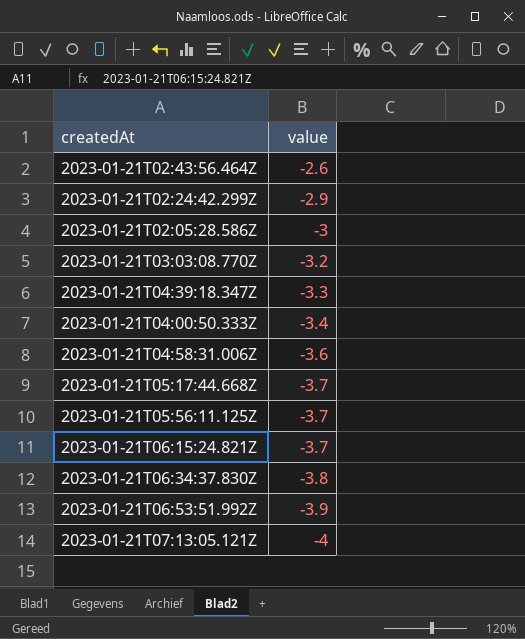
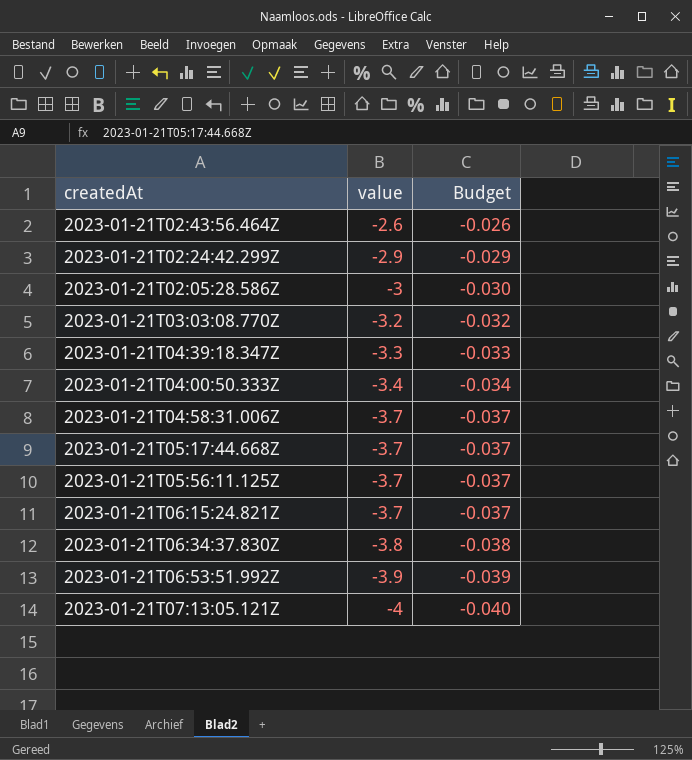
column Budget | formula: none -> [value] * 0.01
2023-01-21T04:58:31.006Z | value: -3.6 -> -3.7

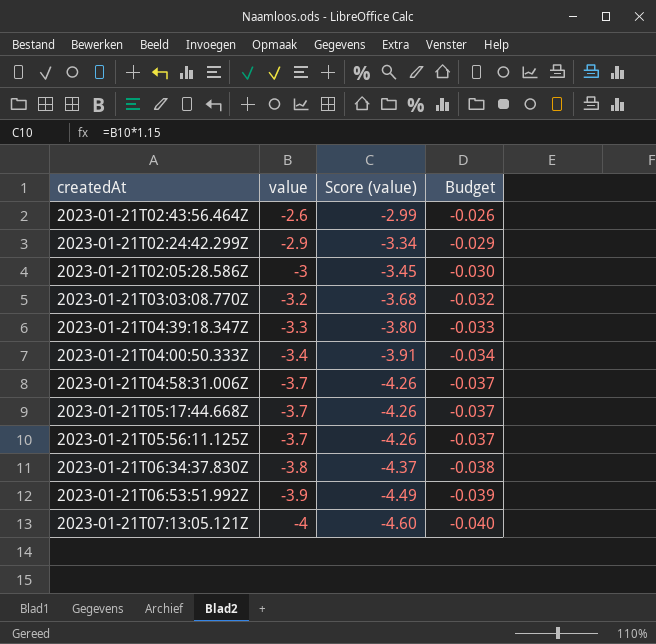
column Score (value) | formula: none -> [value] * 1.15
row 2023-01-21T06:15:24.821Z: -3.7 | -0.037 -> none

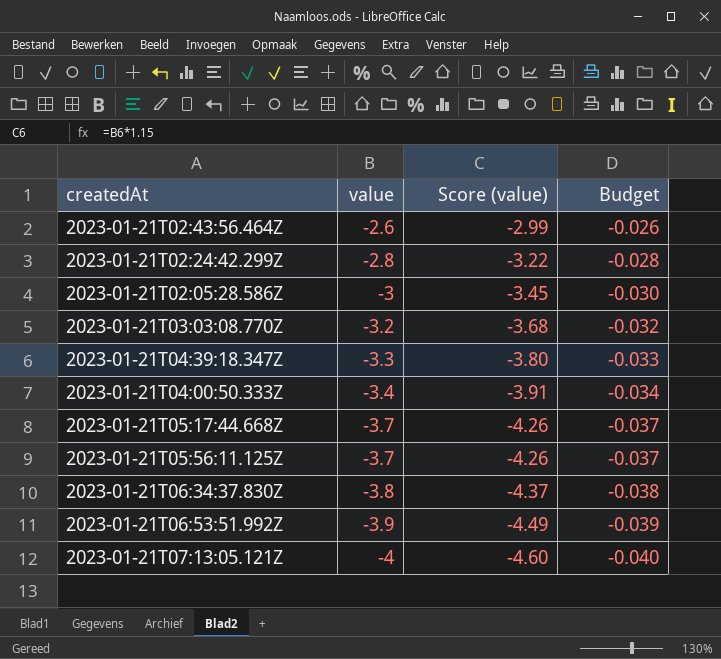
row 2023-01-21T04:58:31.006Z: -3.7 | -4.26 | -0.037 -> none
2023-01-21T02:24:42.299Z | value: -2.9 -> -2.8
2023-01-21T02:24:42.299Z | Score (value): -3.34 -> -3.22
2023-01-21T02:24:42.299Z | Budget: -0.029 -> -0.028

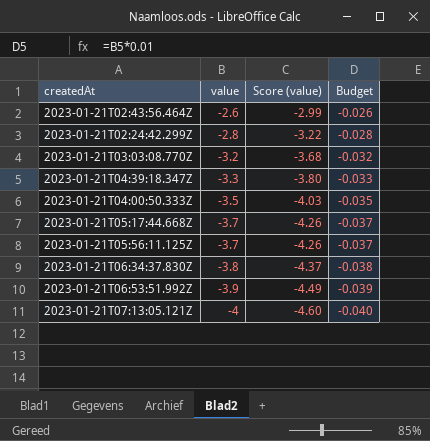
row 2023-01-21T02:05:28.586Z: -3 | -3.45 | -0.030 -> none
2023-01-21T04:00:50.333Z | value: -3.4 -> -3.5
2023-01-21T04:00:50.333Z | Score (value): -3.91 -> -4.03
2023-01-21T04:00:50.333Z | Budget: -0.034 -> -0.035

